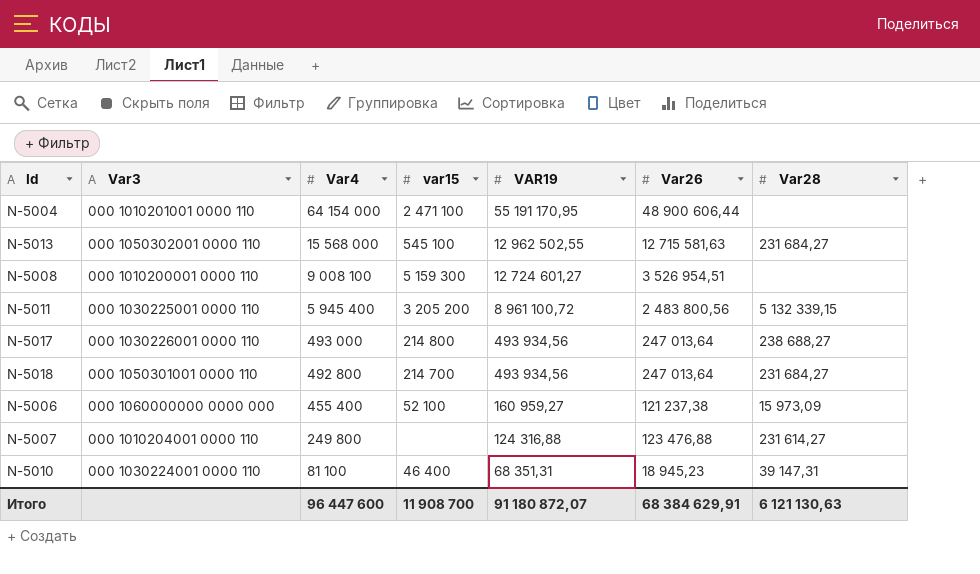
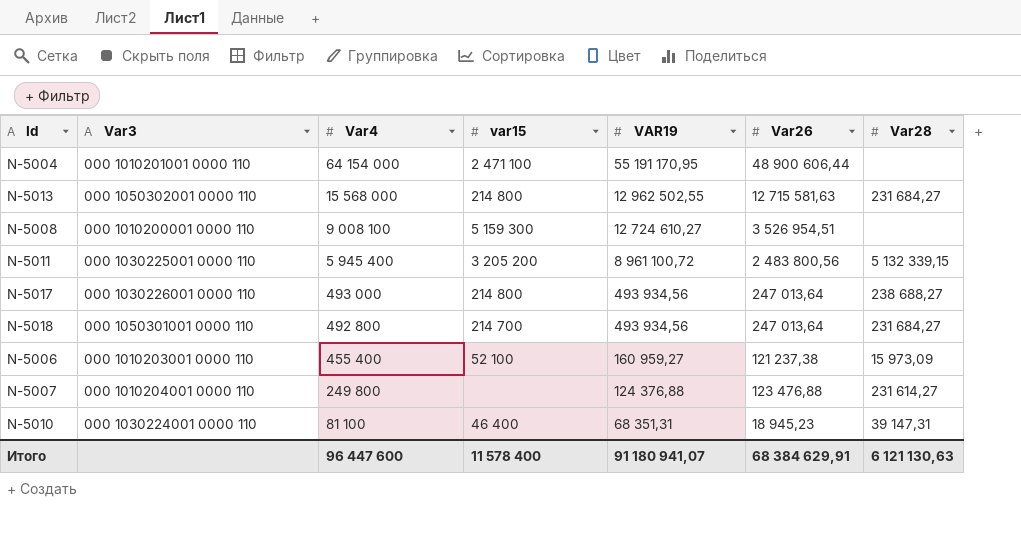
N-5013 | var15: 545 100 -> 214 800
N-5008 | VAR19: 12 724 601,27 -> 12 724 610,27
N-5006 | Var3: 000 1060000000 0000 000 -> 000 1010203001 0000 110
N-5007 | VAR19: 124 316,88 -> 124 376,88
Итого | var15: 11 908 700 -> 11 578 400
Итого | VAR19: 91 180 872,07 -> 91 180 941,07

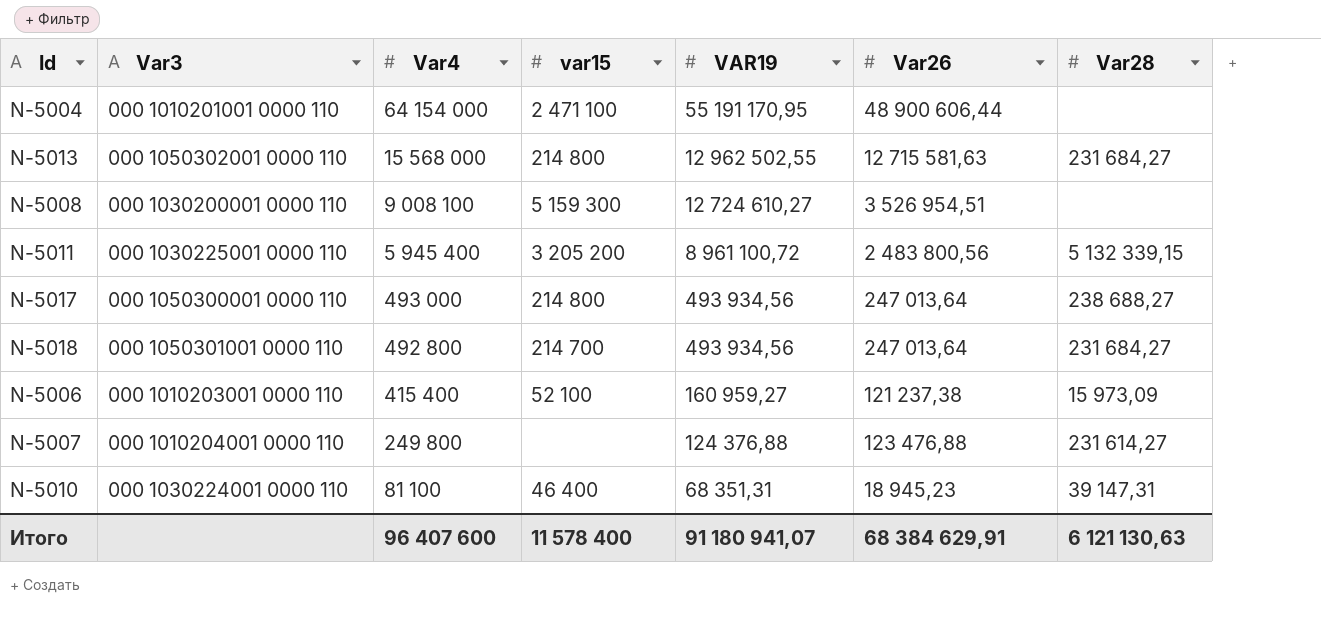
N-5008 | Var3: 000 1010200001 0000 110 -> 000 1030200001 0000 110
N-5017 | Var3: 000 1030226001 0000 110 -> 000 1050300001 0000 110
N-5006 | Var4: 455 400 -> 415 400
Итого | Var4: 96 447 600 -> 96 407 600

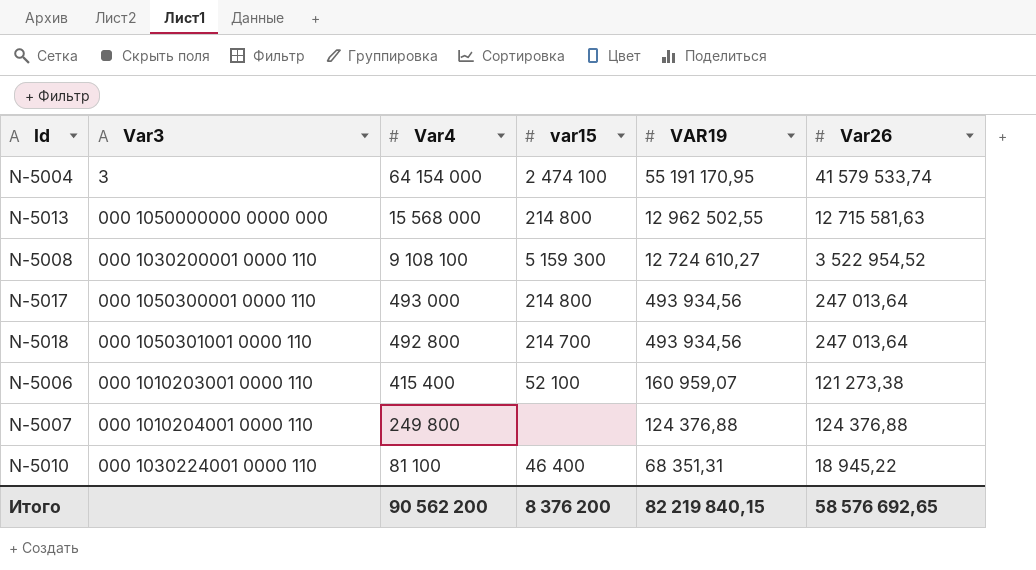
column Var28 | position: 7 -> none
row N-5011: 000 1030225001 0000 110 | 5 945 400 | 3 205 200 | 8 961 100,72 | 2 483 800,56 | 5 132 339,15 -> none
N-5004 | Var3: 000 1010201001 0000 110 -> 3
N-5004 | var15: 2 471 100 -> 2 474 100
N-5004 | Var26: 48 900 606,44 -> 41 579 533,74
N-5013 | Var3: 000 1050302001 0000 110 -> 000 1050000000 0000 000
N-5008 | Var4: 9 008 100 -> 9 108 100
N-5008 | Var26: 3 526 954,51 -> 3 522 954,52
N-5006 | VAR19: 160 959,27 -> 160 959,07
N-5006 | Var26: 121 237,38 -> 121 273,38
N-5007 | Var26: 123 476,88 -> 124 376,88
N-5010 | Var26: 18 945,23 -> 18 945,22
Итого | Var4: 96 407 600 -> 90 562 200
Итого | var15: 11 578 400 -> 8 376 200
Итого | VAR19: 91 180 941,07 -> 82 219 840,15
Итого | Var26: 68 384 629,91 -> 58 576 692,65

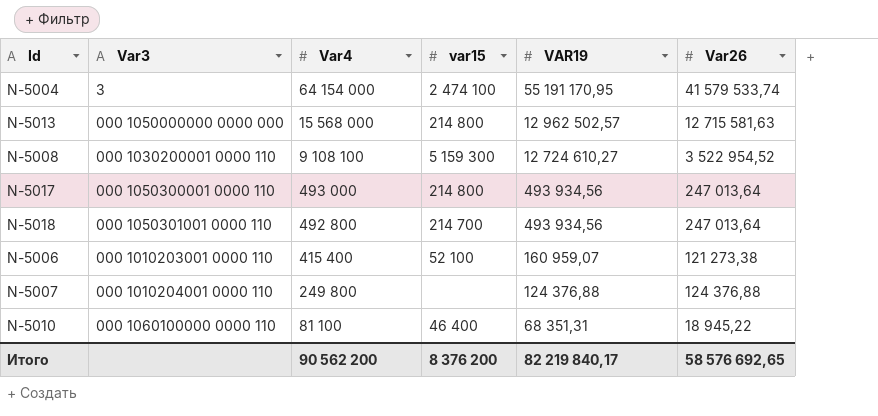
N-5013 | VAR19: 12 962 502,55 -> 12 962 502,57
N-5010 | Var3: 000 1030224001 0000 110 -> 000 1060100000 0000 110
Итого | VAR19: 82 219 840,15 -> 82 219 840,17

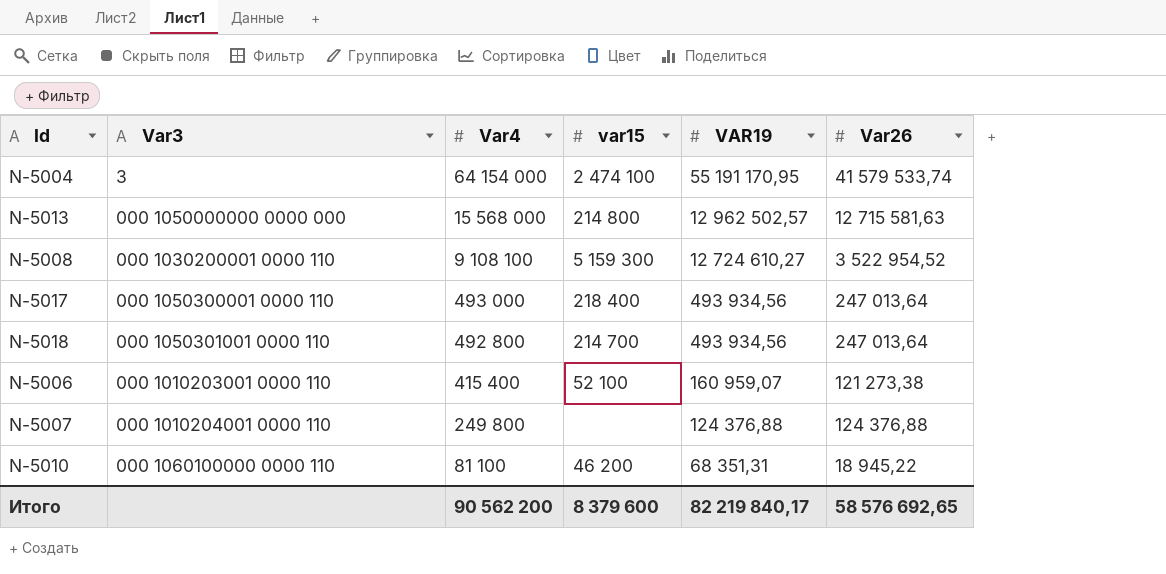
N-5017 | var15: 214 800 -> 218 400
N-5010 | var15: 46 400 -> 46 200
Итого | var15: 8 376 200 -> 8 379 600

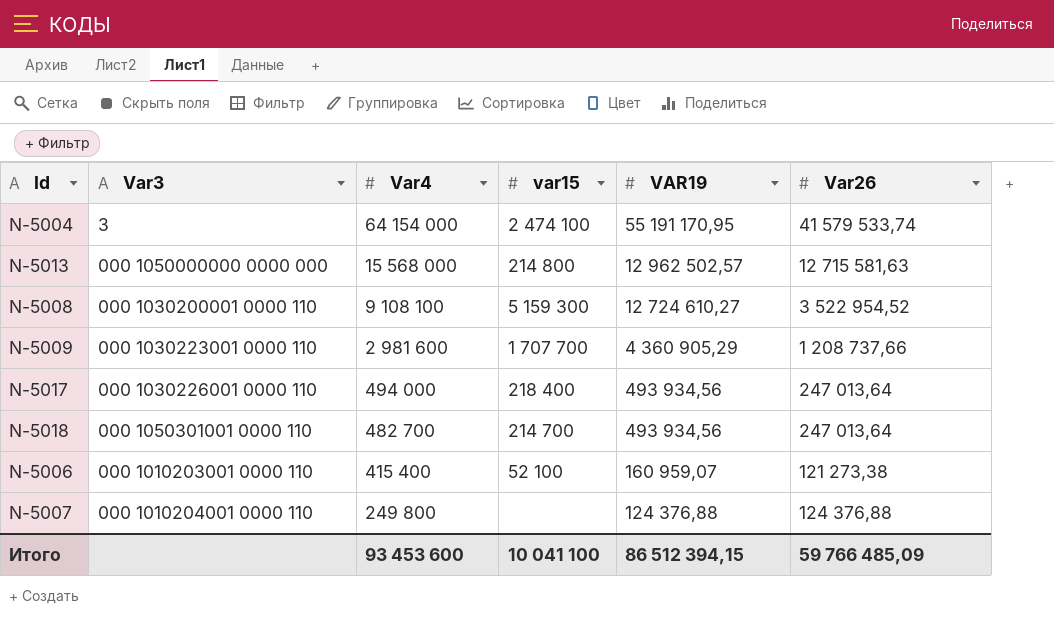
row N-5010: 000 1060100000 0000 110 | 81 100 | 46 200 | 68 351,31 | 18 945,22 -> none
row N-5009: none -> 000 1030223001 0000 110 | 2 981 600 | 1 707 700 | 4 360 905,29 | 1 208 737,66
N-5017 | Var3: 000 1050300001 0000 110 -> 000 1030226001 0000 110
N-5017 | Var4: 493 000 -> 494 000
N-5018 | Var4: 492 800 -> 482 700
Итого | Var4: 90 562 200 -> 93 453 600
Итого | var15: 8 379 600 -> 10 041 100
Итого | VAR19: 82 219 840,17 -> 86 512 394,15
Итого | Var26: 58 576 692,65 -> 59 766 485,09

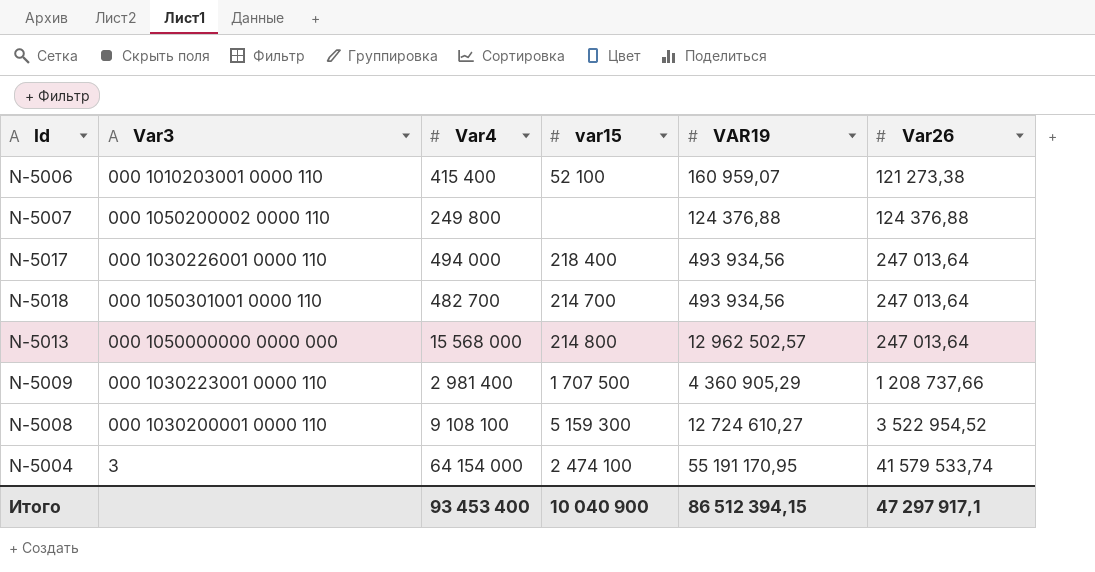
row order: Var4 descending -> Var26 ascending
N-5007 | Var3: 000 1010204001 0000 110 -> 000 1050200002 0000 110
N-5013 | Var26: 12 715 581,63 -> 247 013,64
N-5009 | Var4: 2 981 600 -> 2 981 400
N-5009 | var15: 1 707 700 -> 1 707 500
Итого | Var4: 93 453 600 -> 93 453 400
Итого | var15: 10 041 100 -> 10 040 900
Итого | Var26: 59 766 485,09 -> 47 297 917,1

